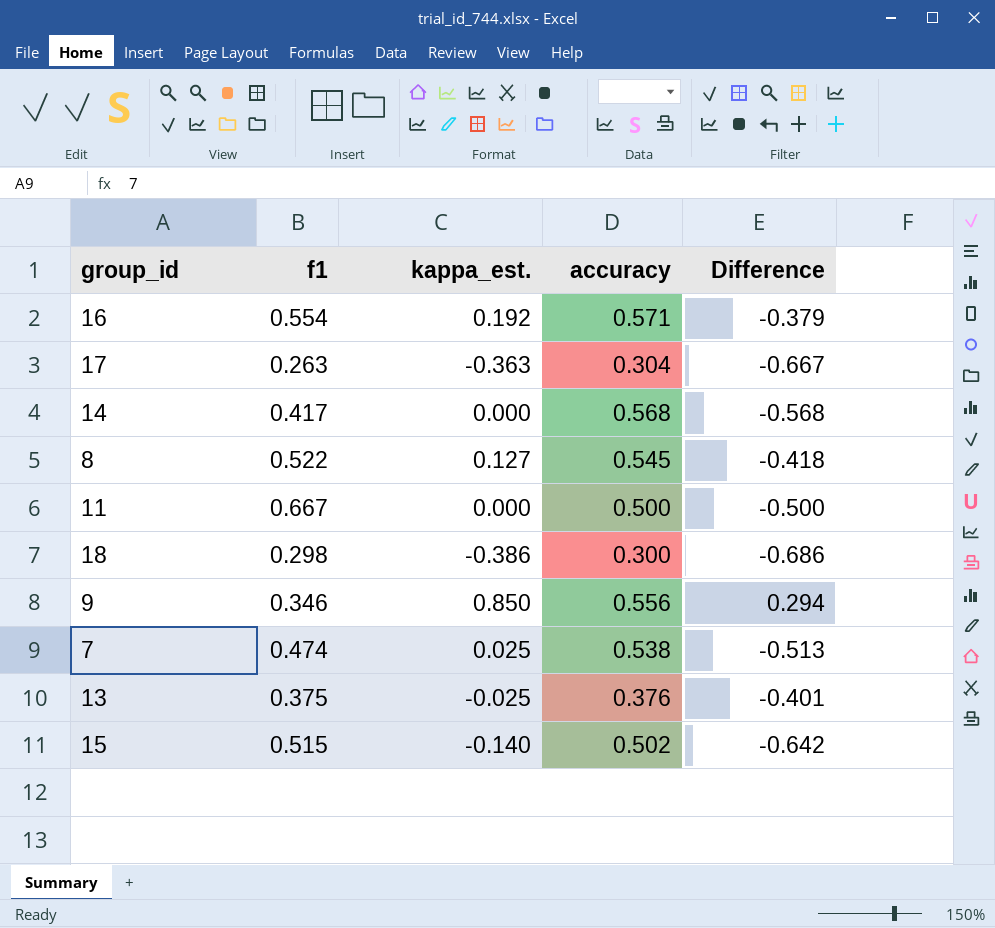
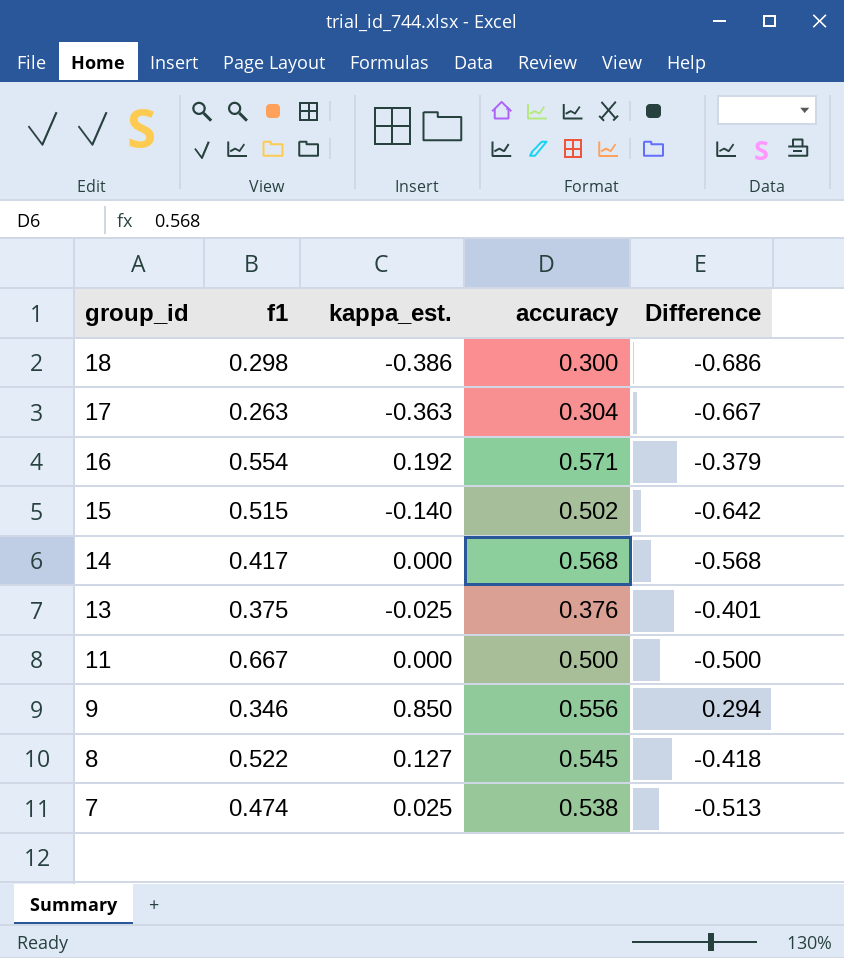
row order: none -> group_id descending

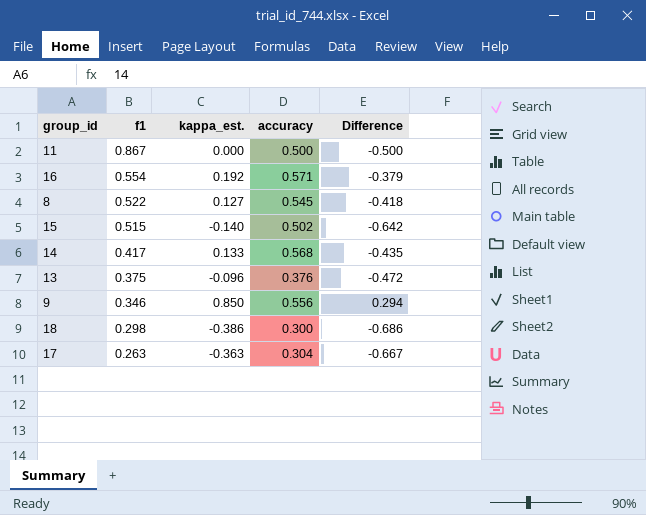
row order: group_id descending -> f1 descending
row 7: 0.474 | 0.025 | 0.538 | -0.513 -> none
11 | f1: 0.667 -> 0.867
14 | kappa_est.: 0.000 -> 0.133
14 | Difference: -0.568 -> -0.435
13 | kappa_est.: -0.025 -> -0.096
13 | Difference: -0.401 -> -0.472

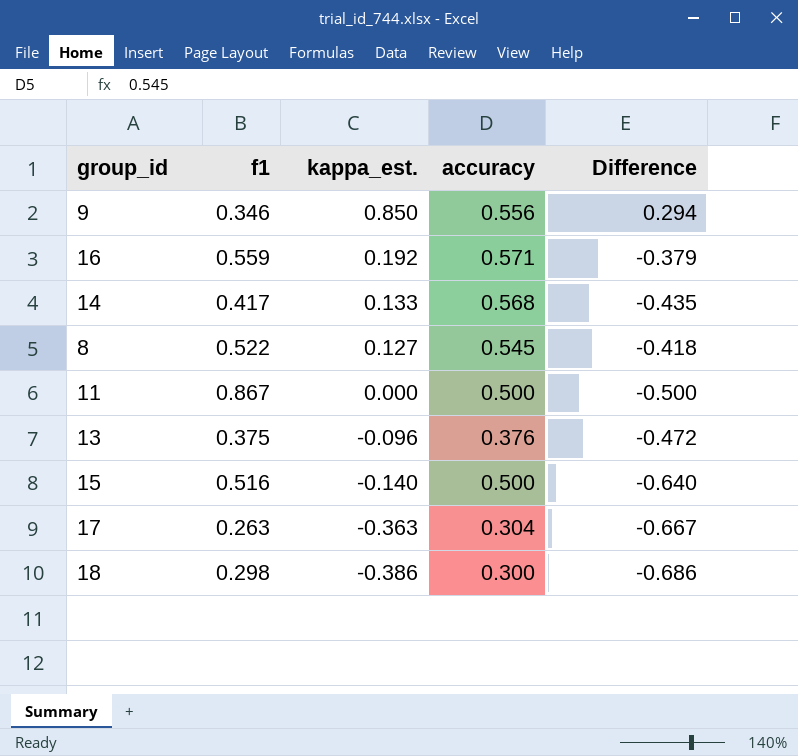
row order: f1 descending -> kappa_est. descending
16 | f1: 0.554 -> 0.559
15 | f1: 0.515 -> 0.516
15 | accuracy: 0.502 -> 0.500
15 | Difference: -0.642 -> -0.640

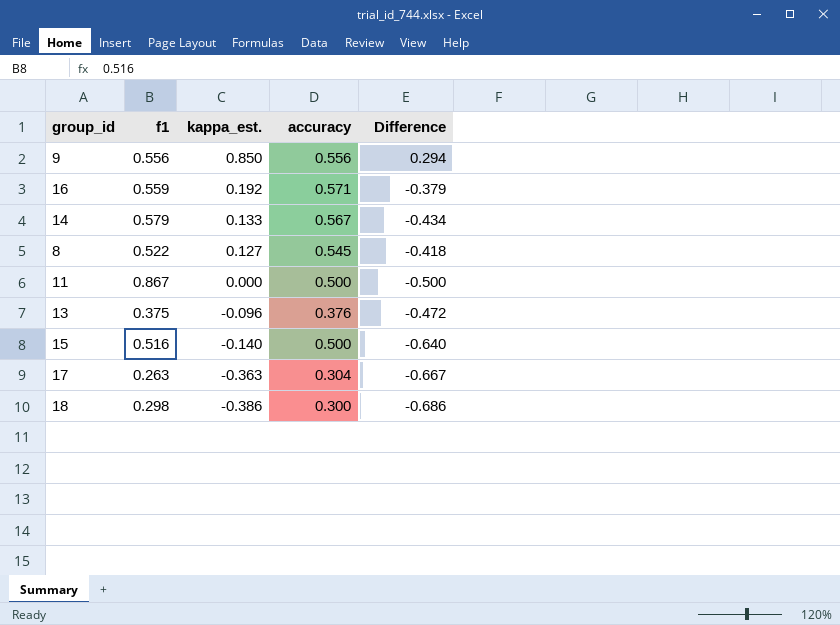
9 | f1: 0.346 -> 0.556
14 | f1: 0.417 -> 0.579
14 | accuracy: 0.568 -> 0.567
14 | Difference: -0.435 -> -0.434

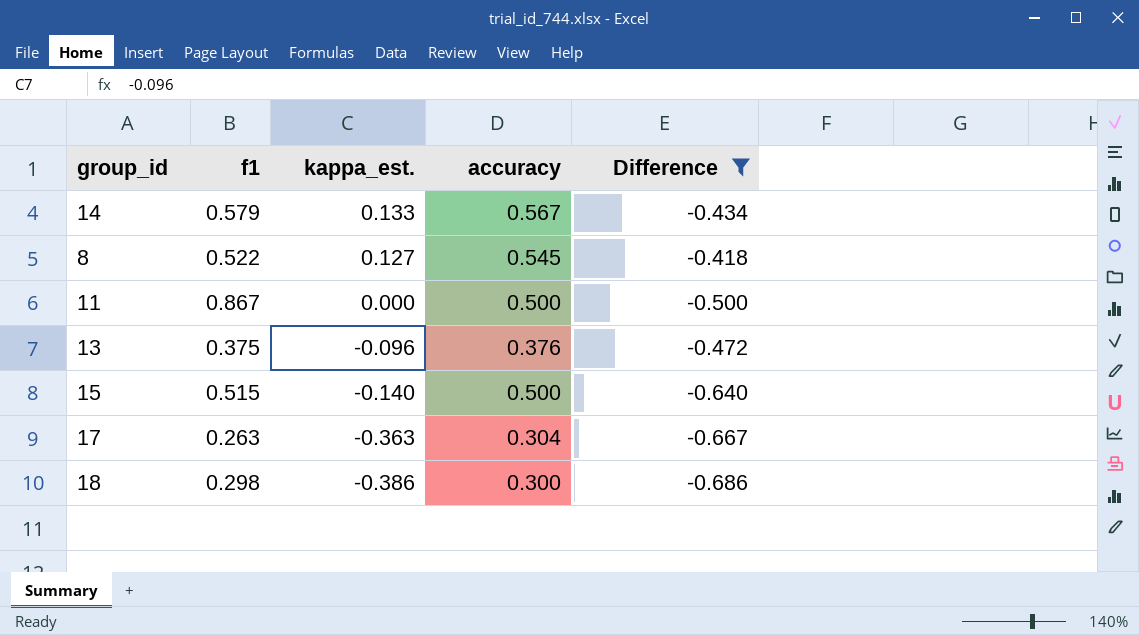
filter: none -> Difference <= -0.418
15 | f1: 0.516 -> 0.515

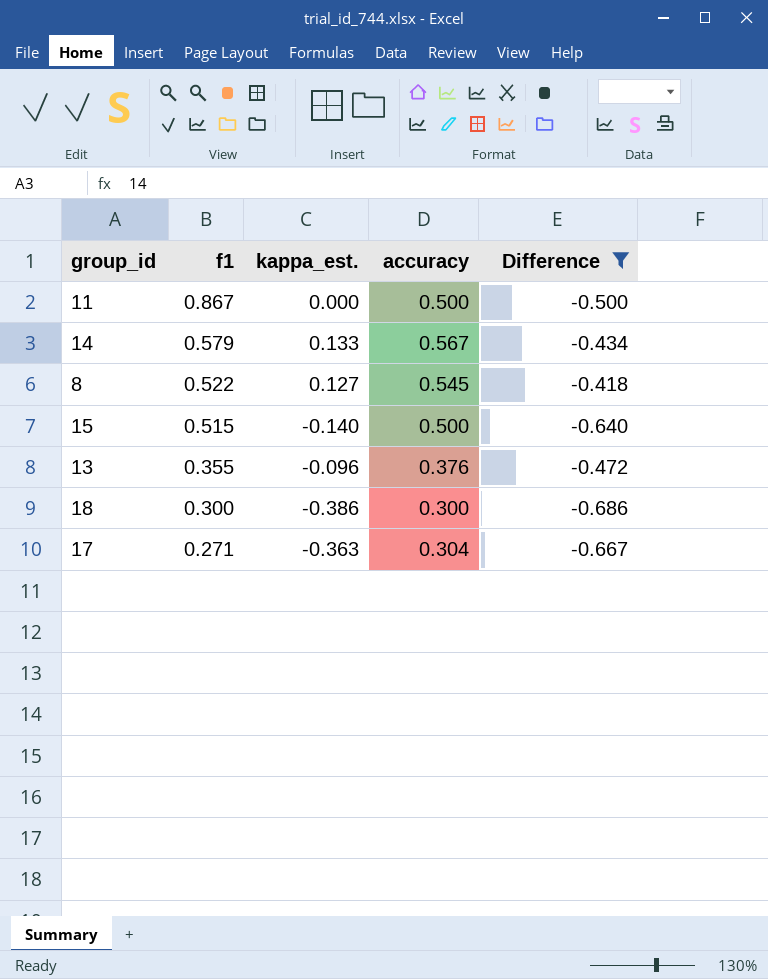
row order: kappa_est. descending -> f1 descending
13 | f1: 0.375 -> 0.355
18 | f1: 0.298 -> 0.300
17 | f1: 0.263 -> 0.271

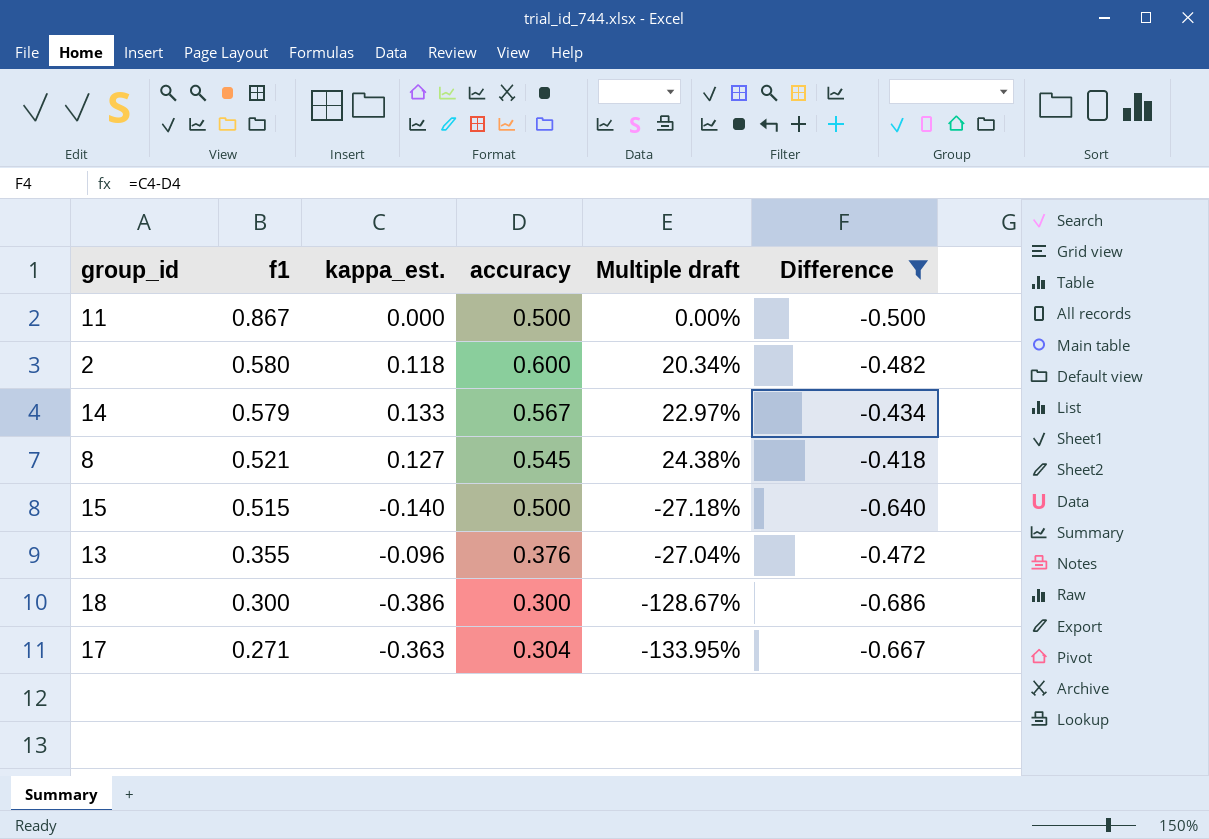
column Multiple draft | formula: none -> [kappa_est.] / [f1]
row 2: none -> 0.580 | 0.118 | 0.600 | 20.34% | -0.482
8 | f1: 0.522 -> 0.521

